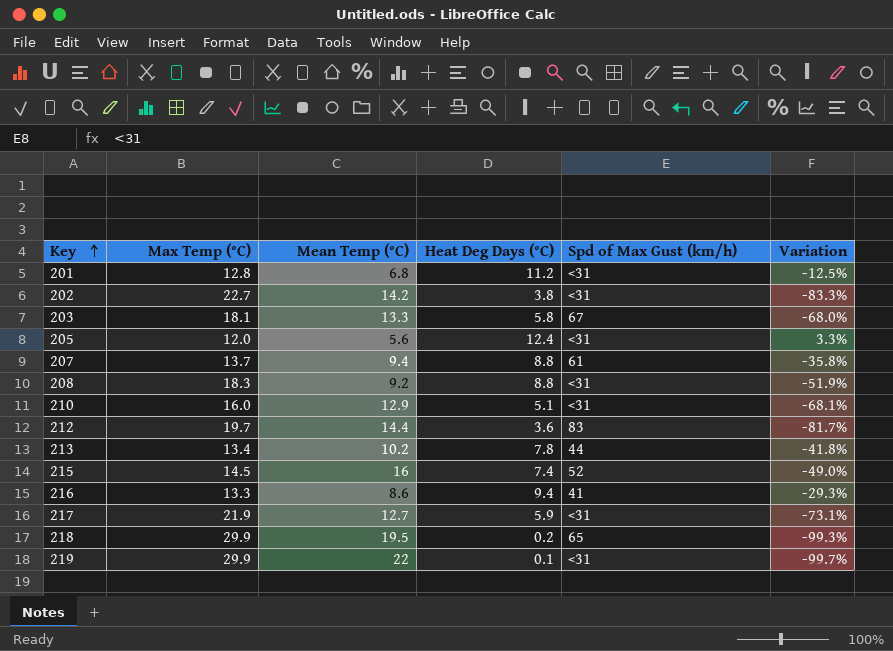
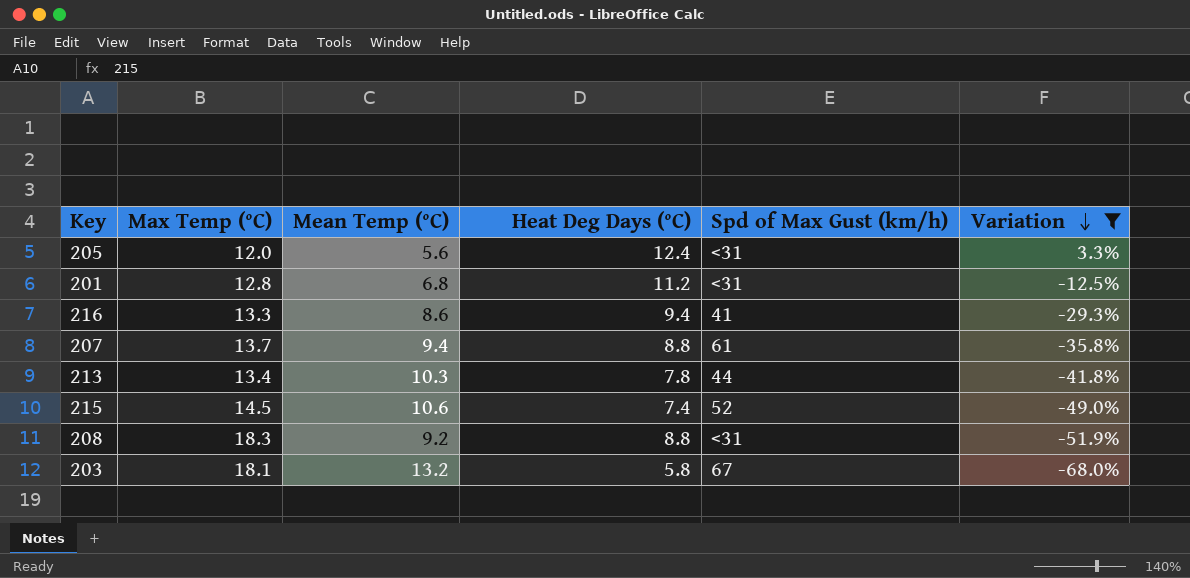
filter: none -> Variation >= -68.0%
row order: Key ascending -> Variation descending
213 | Mean Temp (°C): 10.2 -> 10.3
215 | Mean Temp (°C): 16 -> 10.6
203 | Mean Temp (°C): 13.3 -> 13.2

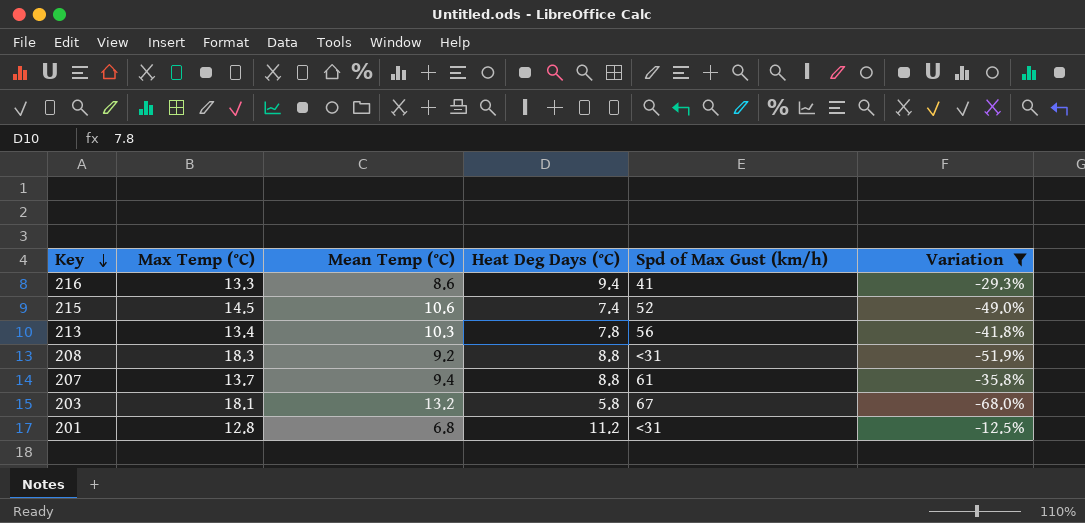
row order: Variation descending -> Key descending
row 205: 12.0 | 5.6 | 12.4 | <31 | 3.3% -> none
213 | Spd of Max Gust (km/h): 44 -> 56

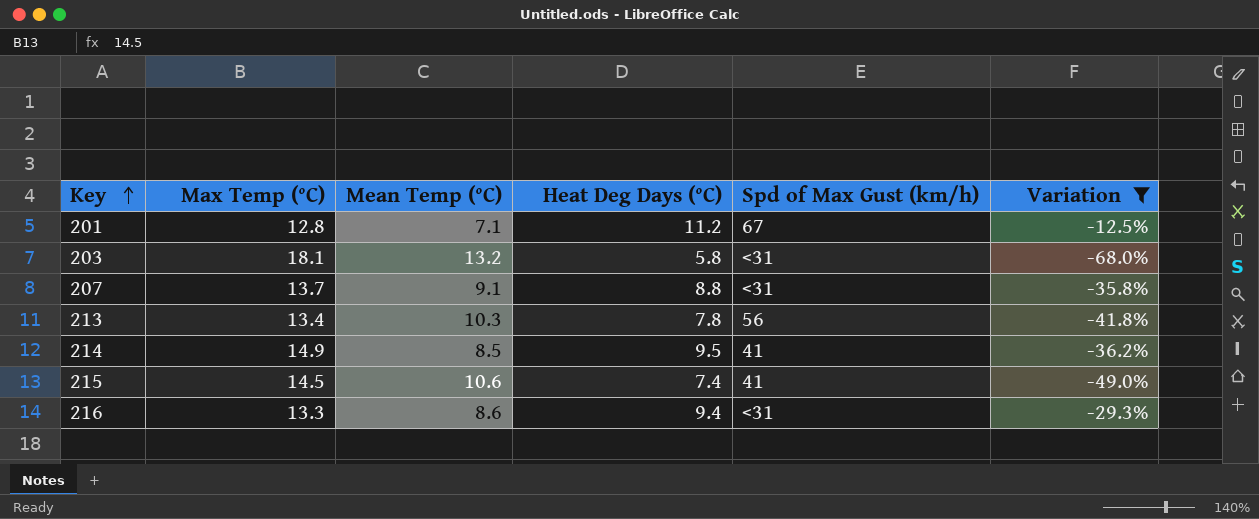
row order: Key descending -> Key ascending
row 208: 18.3 | 9.2 | 8.8 | <31 | -51.9% -> none
201 | Mean Temp (°C): 6.8 -> 7.1
201 | Spd of Max Gust (km/h): <31 -> 67
203 | Spd of Max Gust (km/h): 67 -> <31
207 | Mean Temp (°C): 9.4 -> 9.1
207 | Spd of Max Gust (km/h): 61 -> <31
row 214: none -> 14.9 | 8.5 | 9.5 | 41 | -36.2%
215 | Spd of Max Gust (km/h): 52 -> 41
216 | Spd of Max Gust (km/h): 41 -> <31

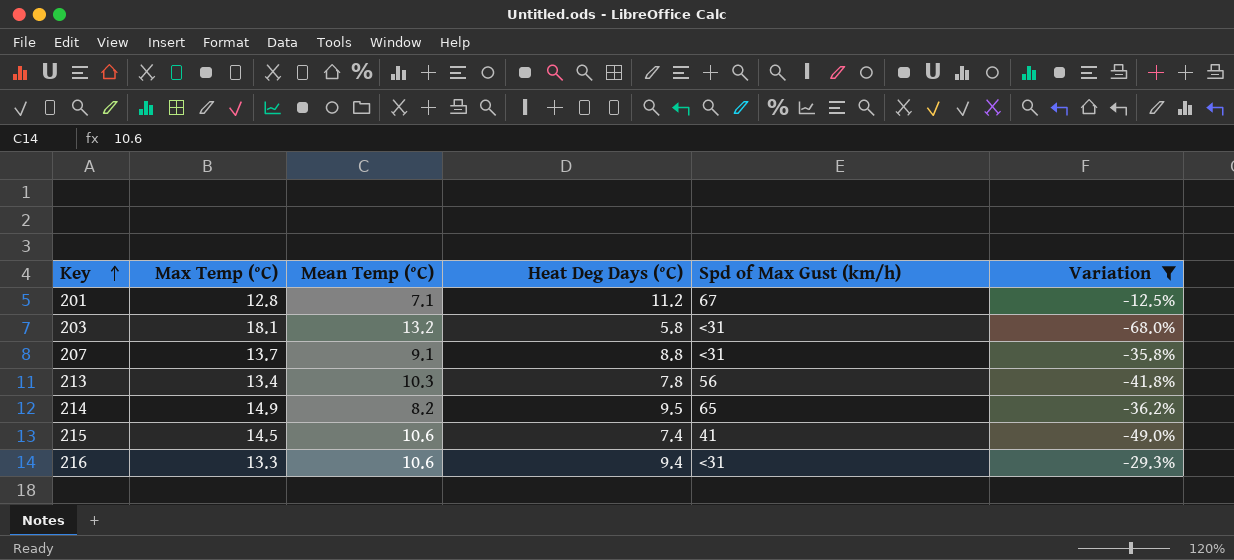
214 | Mean Temp (°C): 8.5 -> 8.2
214 | Spd of Max Gust (km/h): 41 -> 65
216 | Mean Temp (°C): 8.6 -> 10.6

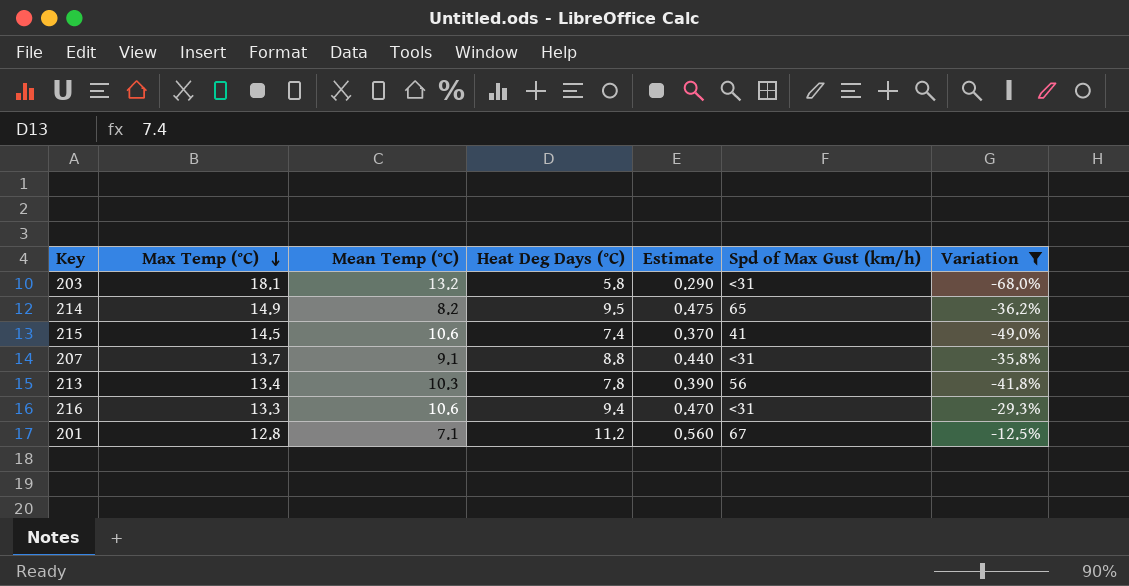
row order: Key ascending -> Max Temp (°C) descending
column Estimate | formula: none -> [Heat Deg Days (°C)] * 0.05

